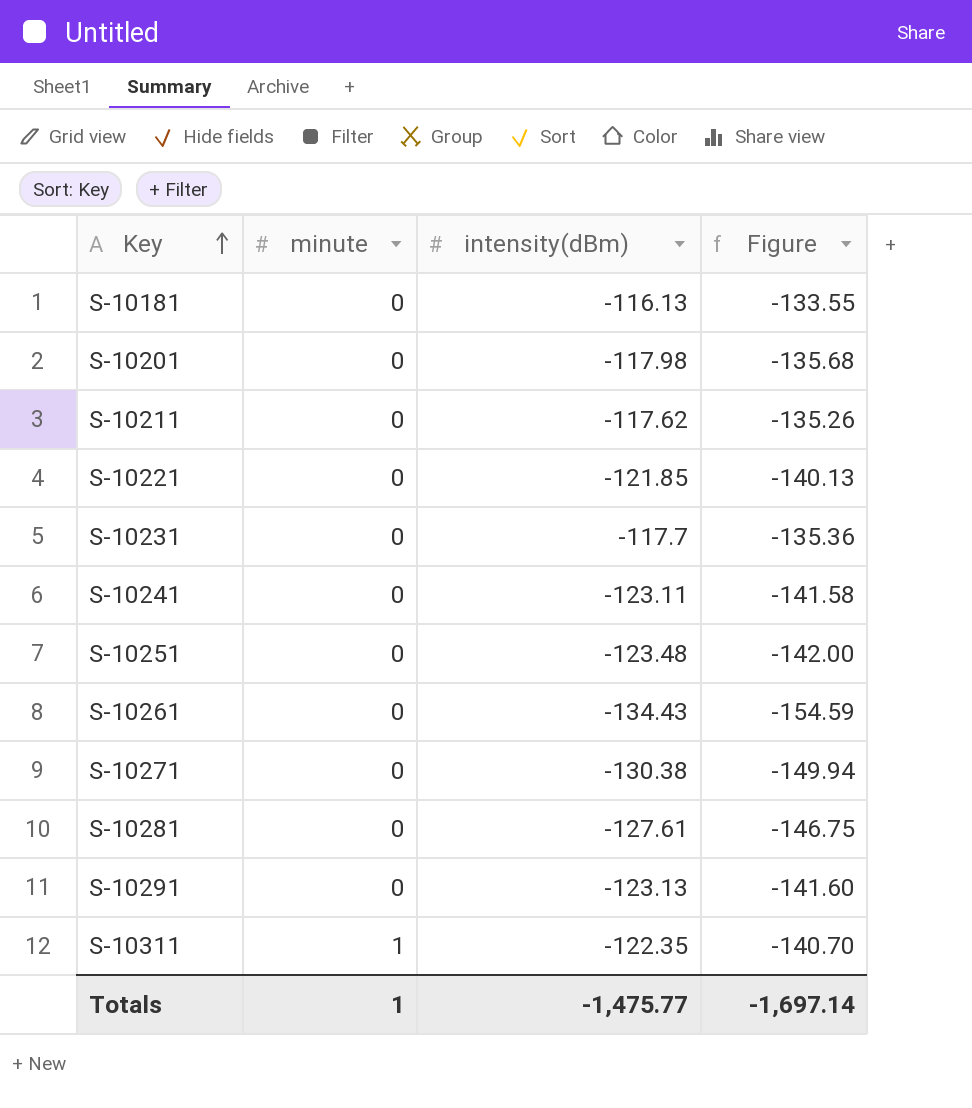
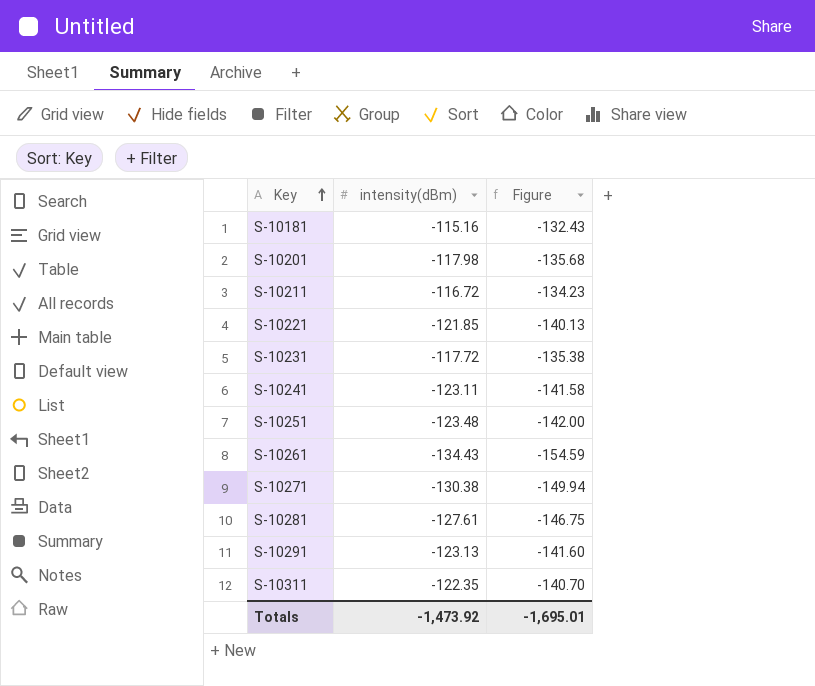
column minute | position: 2 -> none
S-10181 | intensity(dBm): -116.13 -> -115.16
S-10181 | Figure: -133.55 -> -132.43
S-10211 | intensity(dBm): -117.62 -> -116.72
S-10211 | Figure: -135.26 -> -134.23
S-10231 | intensity(dBm): -117.7 -> -117.72
S-10231 | Figure: -135.36 -> -135.38
Totals | intensity(dBm): -1,475.77 -> -1,473.92
Totals | Figure: -1,697.14 -> -1,695.01

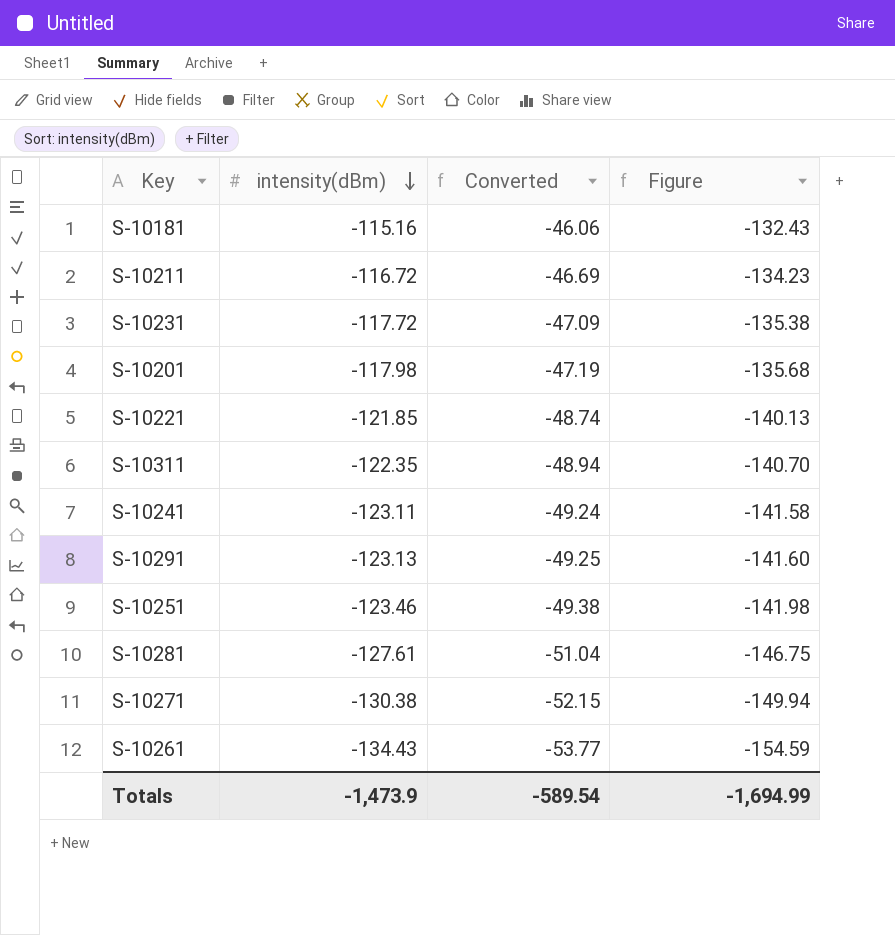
row order: Key ascending -> intensity(dBm) descending
column Converted | formula: none -> [intensity(dBm)] * 0.4
S-10251 | intensity(dBm): -123.48 -> -123.46
S-10251 | Figure: -142.00 -> -141.98
Totals | intensity(dBm): -1,473.92 -> -1,473.9
Totals | Figure: -1,695.01 -> -1,694.99

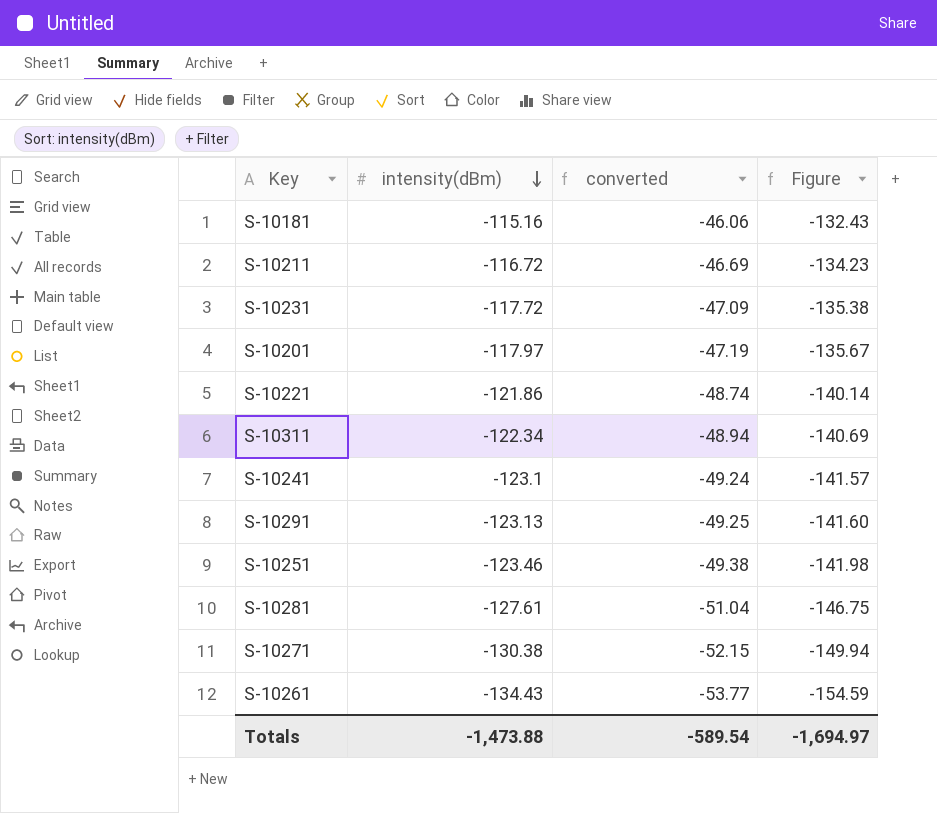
column name: Converted -> converted
S-10201 | intensity(dBm): -117.98 -> -117.97
S-10201 | Figure: -135.68 -> -135.67
S-10221 | intensity(dBm): -121.85 -> -121.86
S-10221 | Figure: -140.13 -> -140.14
S-10311 | intensity(dBm): -122.35 -> -122.34
S-10311 | Figure: -140.70 -> -140.69
S-10241 | intensity(dBm): -123.11 -> -123.1
S-10241 | Figure: -141.58 -> -141.57
Totals | intensity(dBm): -1,473.9 -> -1,473.88
Totals | Figure: -1,694.99 -> -1,694.97

